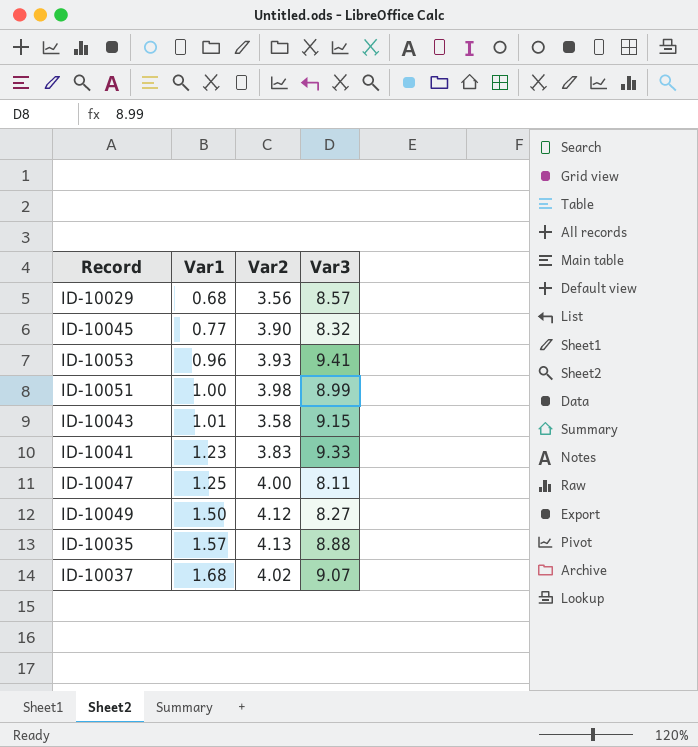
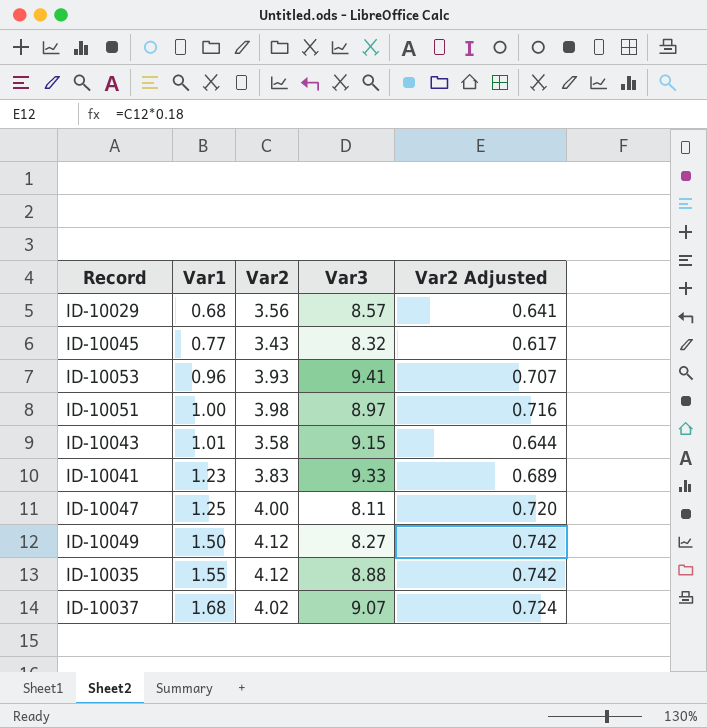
column Var2 Adjusted | formula: none -> [Var2] * 0.18
ID-10045 | Var2: 3.90 -> 3.43
ID-10051 | Var3: 8.99 -> 8.97
ID-10035 | Var1: 1.57 -> 1.55
ID-10035 | Var2: 4.13 -> 4.12

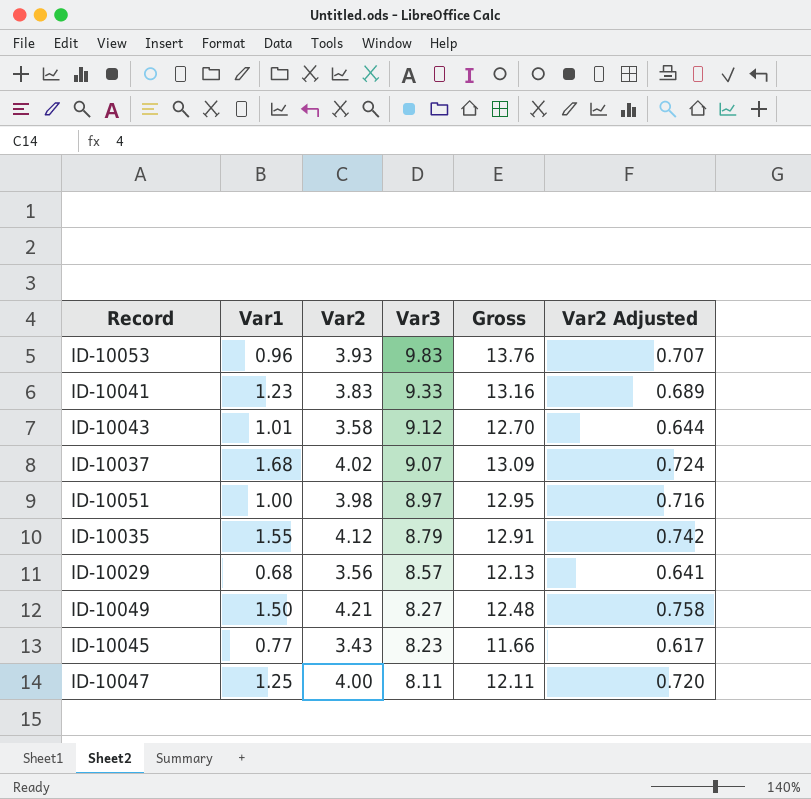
row order: Var1 ascending -> Var3 descending
column Gross | formula: none -> [Var2] + [Var3]
ID-10053 | Var3: 9.41 -> 9.83
ID-10043 | Var3: 9.15 -> 9.12
ID-10035 | Var3: 8.88 -> 8.79
ID-10049 | Var2: 4.12 -> 4.21
ID-10049 | Var2 Adjusted: 0.742 -> 0.758
ID-10045 | Var3: 8.32 -> 8.23

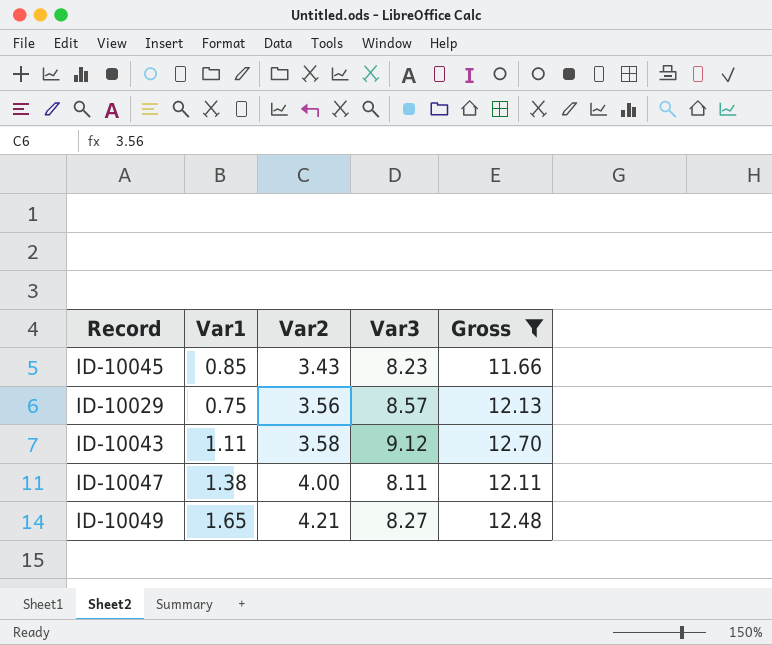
filter: none -> Gross <= 12.70
row order: Var3 descending -> Var2 ascending
column Var2 Adjusted | formula: [Var2] * 0.18 -> none
ID-10045 | Var1: 0.77 -> 0.85
ID-10029 | Var1: 0.68 -> 0.75
ID-10043 | Var1: 1.01 -> 1.11
ID-10047 | Var1: 1.25 -> 1.38
ID-10049 | Var1: 1.50 -> 1.65

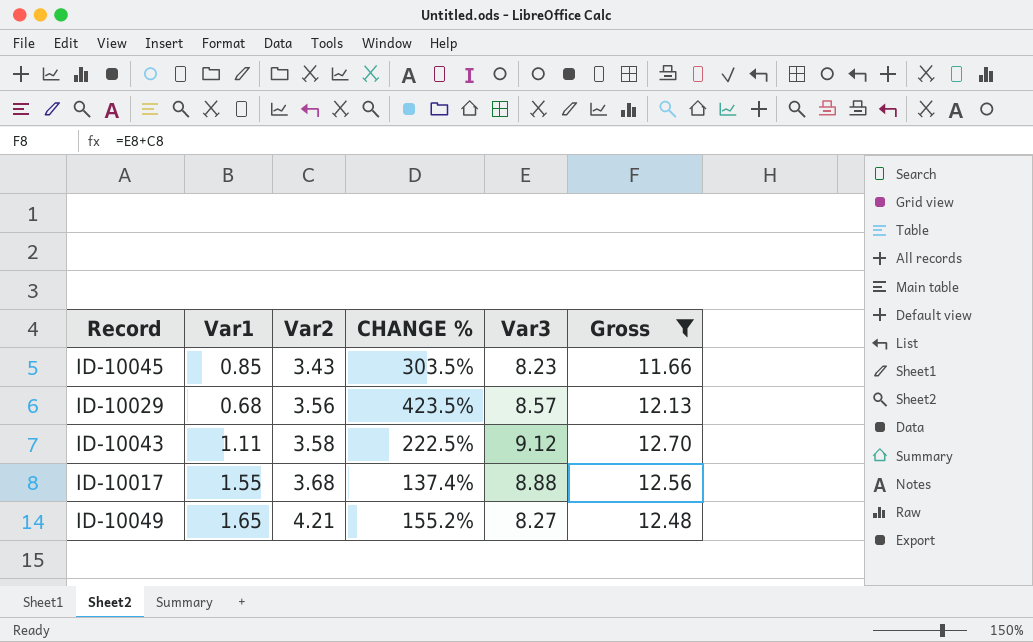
column CHANGE % | formula: none -> ([Var2] - [Var1]) / [Var1]
row ID-10047: 1.38 | 4.00 | 8.11 | 12.11 -> none
ID-10029 | Var1: 0.75 -> 0.68
row ID-10017: none -> 1.55 | 3.68 | 137.4% | 8.88 | 12.56

